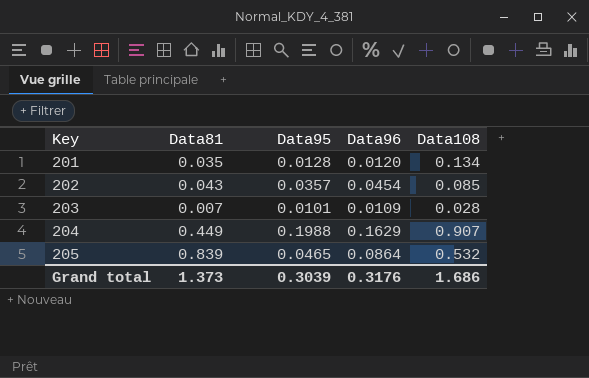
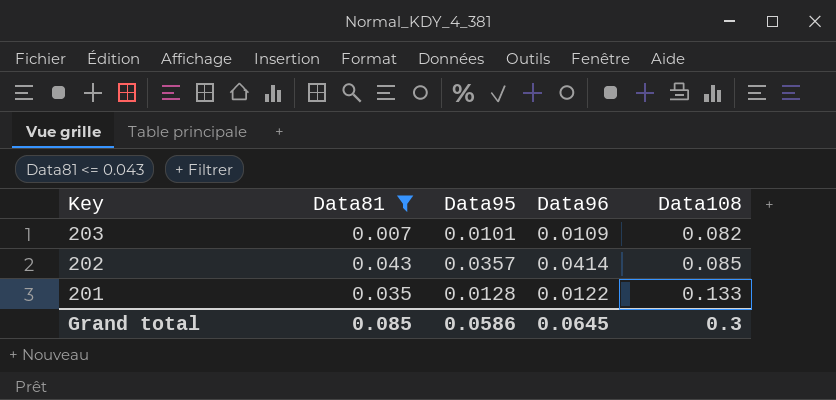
filter: none -> Data81 <= 0.043
row order: Key ascending -> Key descending
203 | Data108: 0.028 -> 0.082
202 | Data96: 0.0454 -> 0.0414
201 | Data96: 0.0120 -> 0.0122
201 | Data108: 0.134 -> 0.133
Grand total | Data81: 1.373 -> 0.085
Grand total | Data95: 0.3039 -> 0.0586
Grand total | Data96: 0.3176 -> 0.0645
Grand total | Data108: 1.686 -> 0.3

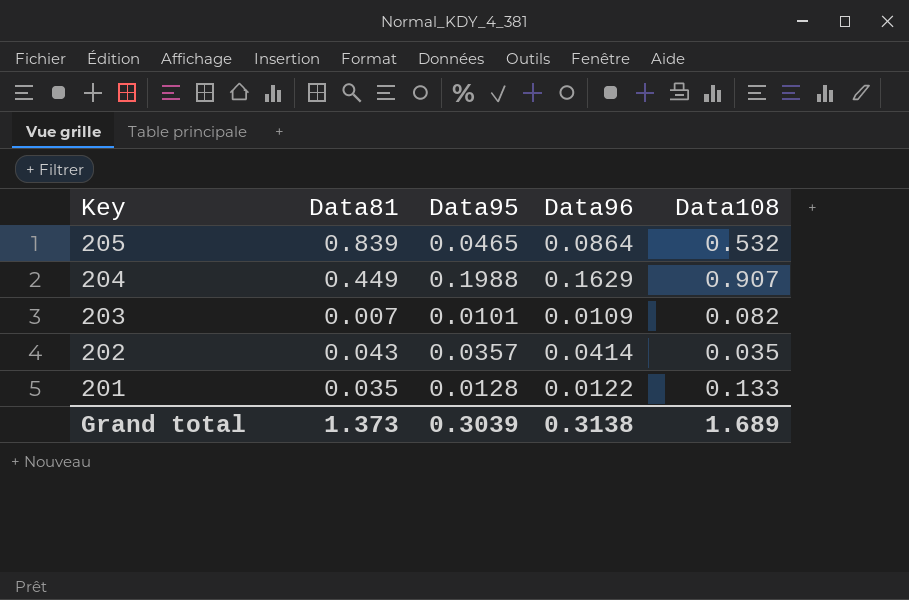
filter: Data81 <= 0.043 -> none
202 | Data108: 0.085 -> 0.035
Grand total | Data81: 0.085 -> 1.373
Grand total | Data95: 0.0586 -> 0.3039
Grand total | Data96: 0.0645 -> 0.3138
Grand total | Data108: 0.3 -> 1.689

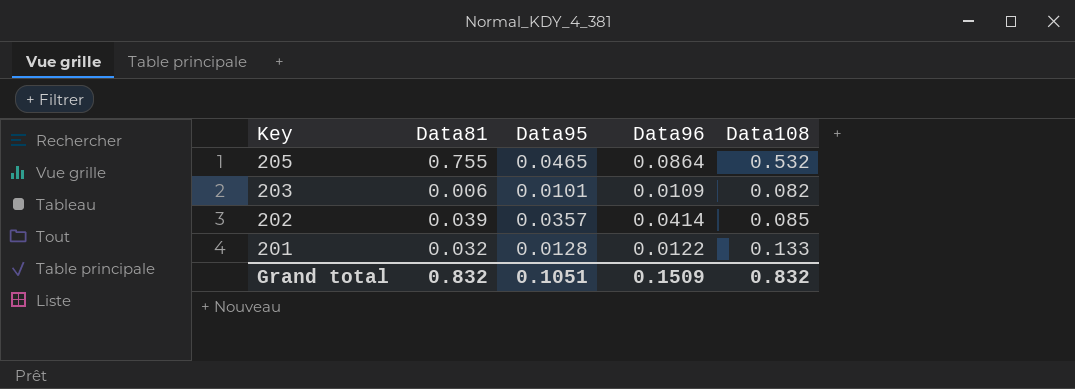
row 204: 0.449 | 0.1988 | 0.1629 | 0.907 -> none
205 | Data81: 0.839 -> 0.755
203 | Data81: 0.007 -> 0.006
202 | Data81: 0.043 -> 0.039
202 | Data108: 0.035 -> 0.085
201 | Data81: 0.035 -> 0.032
Grand total | Data81: 1.373 -> 0.832
Grand total | Data95: 0.3039 -> 0.1051
Grand total | Data96: 0.3138 -> 0.1509
Grand total | Data108: 1.689 -> 0.832

